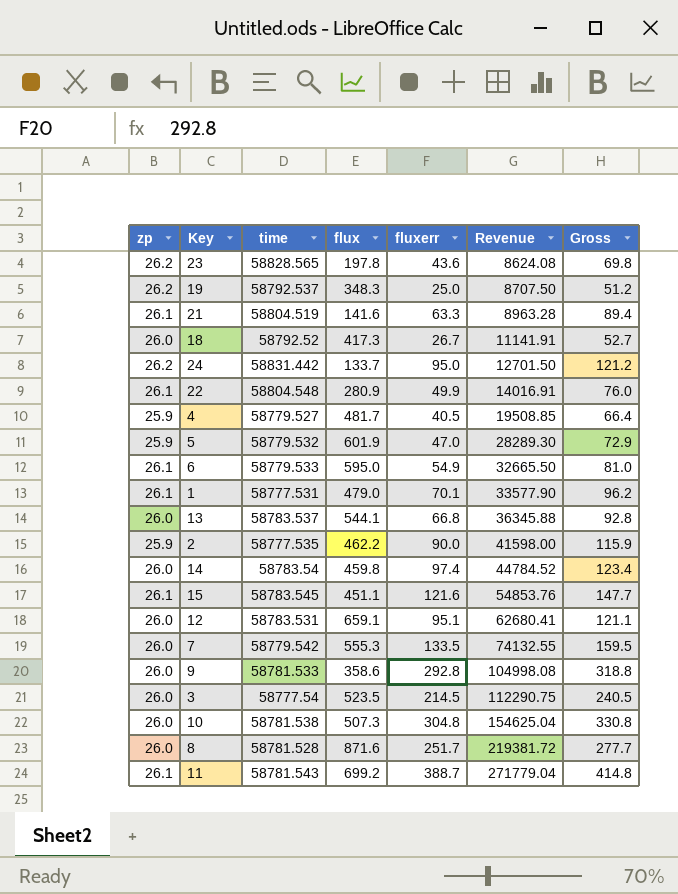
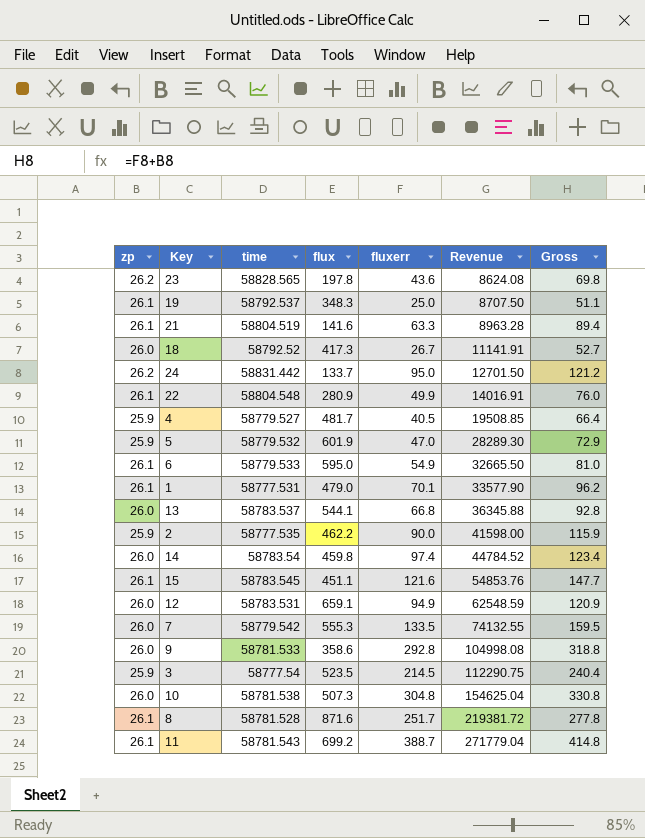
19 | zp: 26.2 -> 26.1
19 | Gross: 51.2 -> 51.1
12 | fluxerr: 95.1 -> 94.9
12 | Revenue: 62680.41 -> 62548.59
12 | Gross: 121.1 -> 120.9
3 | zp: 26.0 -> 25.9
3 | Gross: 240.5 -> 240.4
8 | zp: 26.0 -> 26.1
8 | Gross: 277.7 -> 277.8

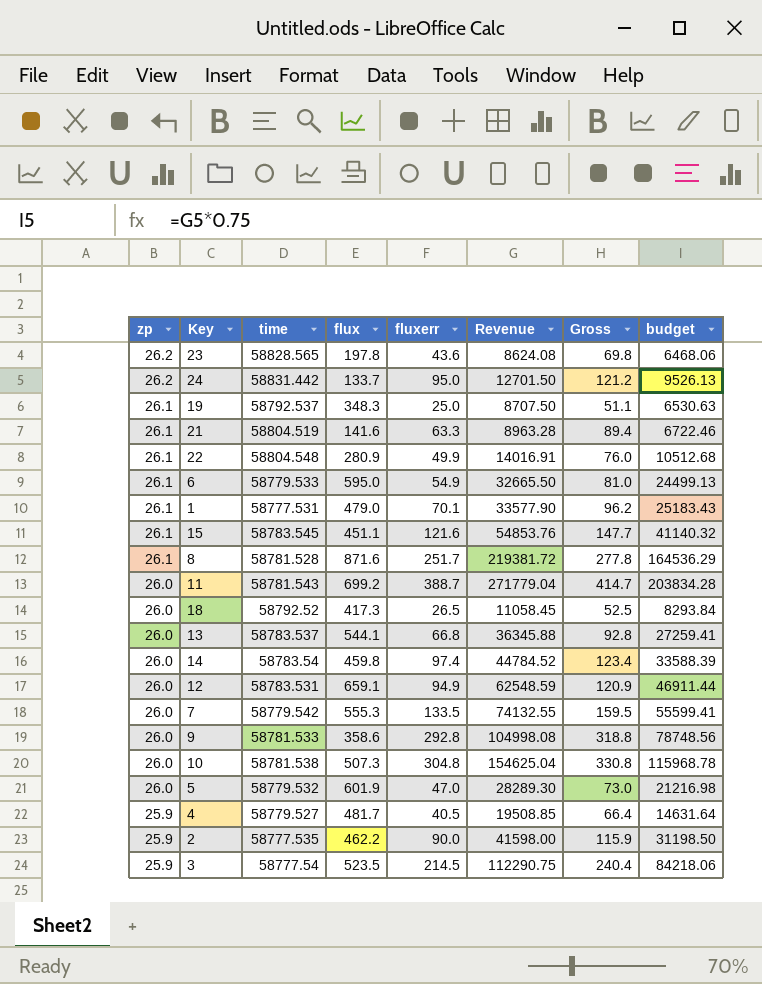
row order: Revenue ascending -> zp descending
column budget | formula: none -> [Revenue] * 0.75
11 | zp: 26.1 -> 26.0
11 | Gross: 414.8 -> 414.7
18 | fluxerr: 26.7 -> 26.5
18 | Revenue: 11141.91 -> 11058.45
18 | Gross: 52.7 -> 52.5
5 | zp: 25.9 -> 26.0
5 | Gross: 72.9 -> 73.0

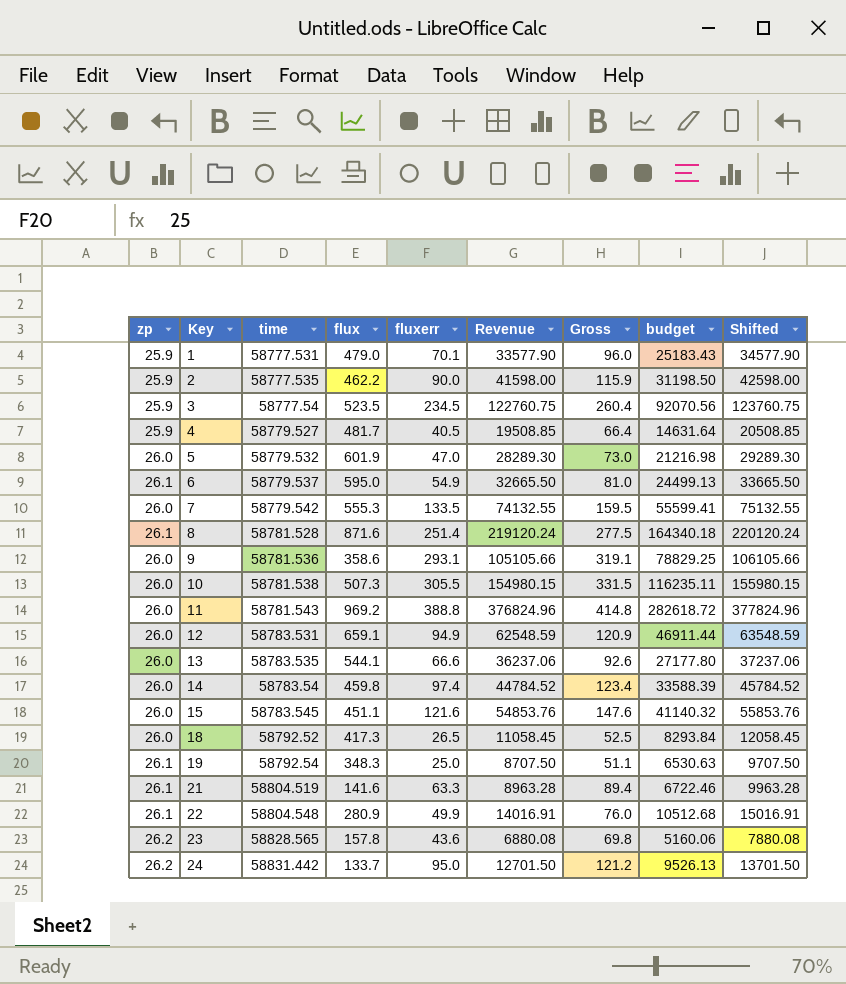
row order: zp descending -> Key ascending
column Shifted | formula: none -> [Revenue] + 1000
1 | zp: 26.1 -> 25.9
1 | Gross: 96.2 -> 96.0
3 | fluxerr: 214.5 -> 234.5
3 | Revenue: 112290.75 -> 122760.75
3 | Gross: 240.4 -> 260.4
3 | budget: 84218.06 -> 92070.56
6 | time: 58779.533 -> 58779.537
8 | fluxerr: 251.7 -> 251.4
8 | Revenue: 219381.72 -> 219120.24
8 | Gross: 277.8 -> 277.5
8 | budget: 164536.29 -> 164340.18
9 | time: 58781.533 -> 58781.536
9 | fluxerr: 292.8 -> 293.1
9 | Revenue: 104998.08 -> 105105.66
9 | Gross: 318.8 -> 319.1
9 | budget: 78748.56 -> 78829.25
10 | fluxerr: 304.8 -> 305.5
10 | Revenue: 154625.04 -> 154980.15
10 | Gross: 330.8 -> 331.5
10 | budget: 115968.78 -> 116235.11
11 | flux: 699.2 -> 969.2
11 | fluxerr: 388.7 -> 388.8
11 | Revenue: 271779.04 -> 376824.96
11 | Gross: 414.7 -> 414.8
11 | budget: 203834.28 -> 282618.72
13 | time: 58783.537 -> 58783.535
13 | fluxerr: 66.8 -> 66.6
13 | Revenue: 36345.88 -> 36237.06
13 | Gross: 92.8 -> 92.6
13 | budget: 27259.41 -> 27177.80
15 | zp: 26.1 -> 26.0
15 | Gross: 147.7 -> 147.6
19 | time: 58792.537 -> 58792.54
23 | flux: 197.8 -> 157.8
23 | Revenue: 8624.08 -> 6880.08
23 | budget: 6468.06 -> 5160.06

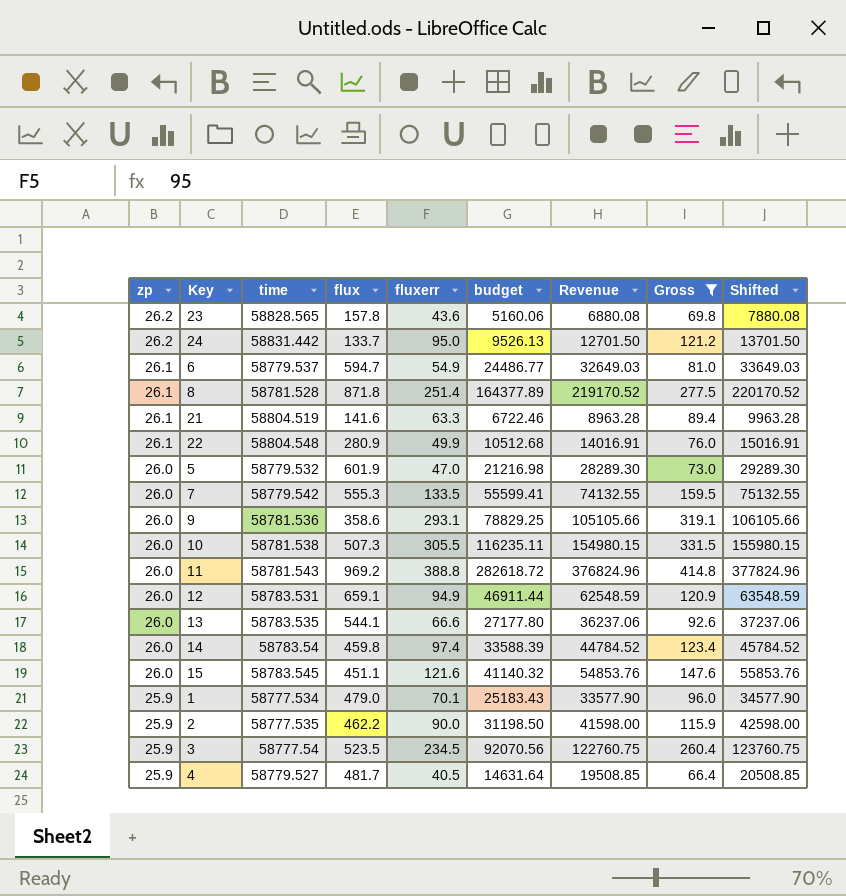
filter: none -> Gross >= 66.4
row order: Key ascending -> zp descending
column budget | position: 8 -> 6
6 | flux: 595.0 -> 594.7
6 | budget: 24499.13 -> 24486.77
6 | Revenue: 32665.50 -> 32649.03
6 | Shifted: 33665.50 -> 33649.03
8 | flux: 871.6 -> 871.8
8 | budget: 164340.18 -> 164377.89
8 | Revenue: 219120.24 -> 219170.52
8 | Shifted: 220120.24 -> 220170.52
1 | time: 58777.531 -> 58777.534

